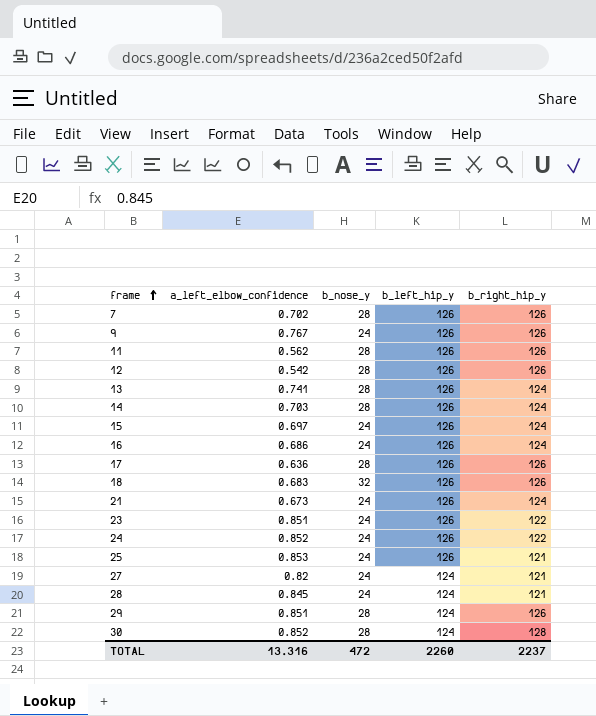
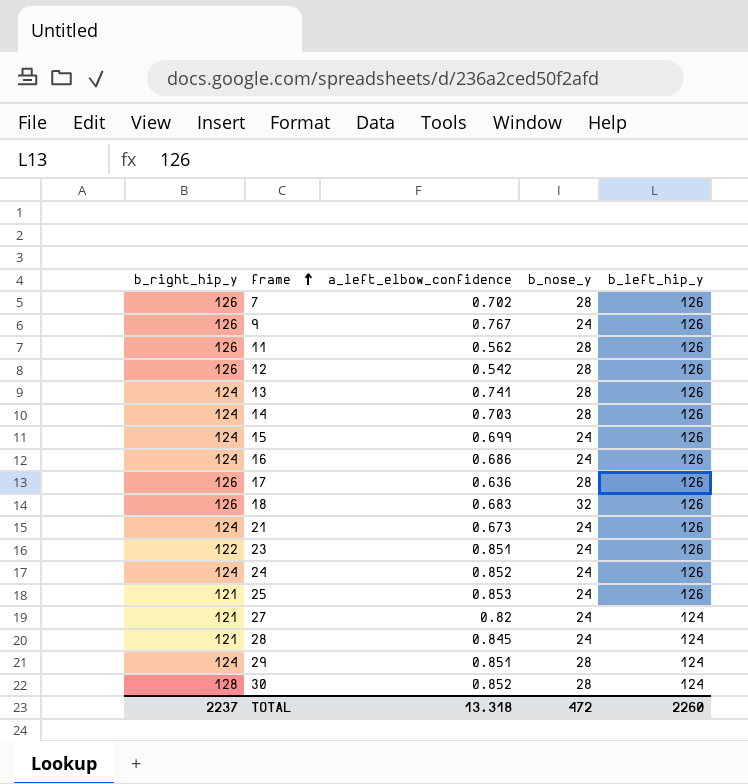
column b_right_hip_y | position: 5 -> 1
15 | a_left_elbow_confidence: 0.697 -> 0.699
24 | b_right_hip_y: 122 -> 124
29 | b_right_hip_y: 126 -> 124
TOTAL | a_left_elbow_confidence: 13.316 -> 13.318

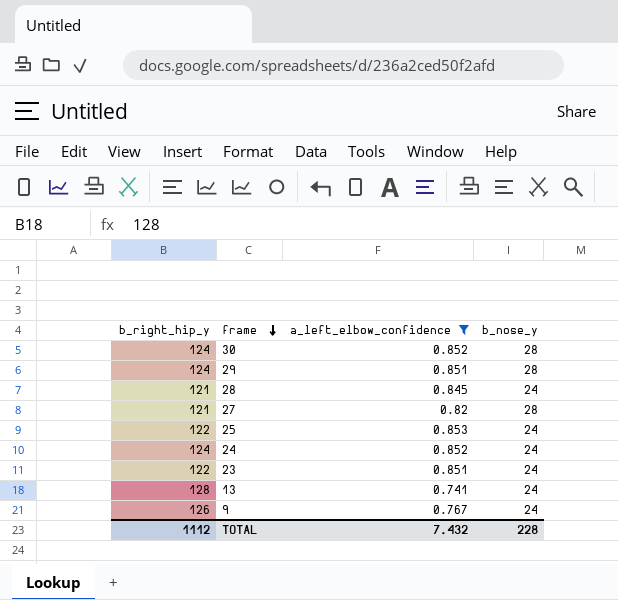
filter: none -> a_left_elbow_confidence >= 0.741
row order: frame ascending -> frame descending
column b_left_hip_y | position: 5 -> none
30 | b_right_hip_y: 128 -> 124
27 | b_nose_y: 24 -> 28
25 | b_right_hip_y: 121 -> 122
13 | b_right_hip_y: 124 -> 128
13 | b_nose_y: 28 -> 24
TOTAL | b_right_hip_y: 2237 -> 1112
TOTAL | a_left_elbow_confidence: 13.318 -> 7.432
TOTAL | b_nose_y: 472 -> 228

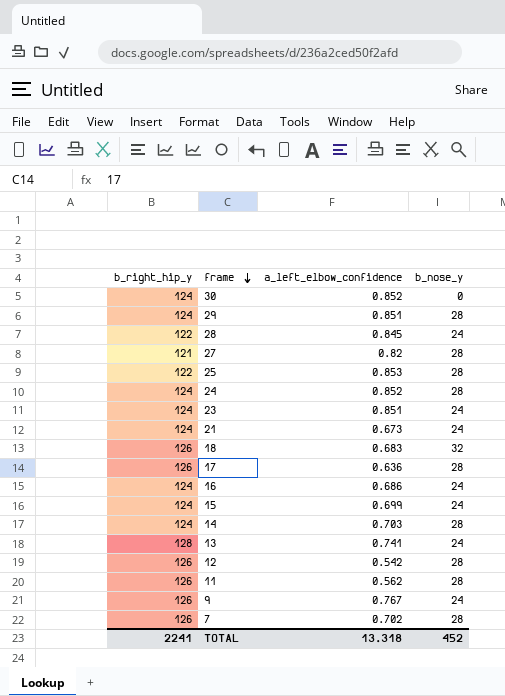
filter: a_left_elbow_confidence >= 0.741 -> none
30 | b_nose_y: 28 -> 0
28 | b_right_hip_y: 121 -> 122
25 | b_nose_y: 24 -> 28
24 | b_nose_y: 24 -> 28
23 | b_right_hip_y: 122 -> 124
TOTAL | b_right_hip_y: 1112 -> 2241
TOTAL | a_left_elbow_confidence: 7.432 -> 13.318
TOTAL | b_nose_y: 228 -> 452

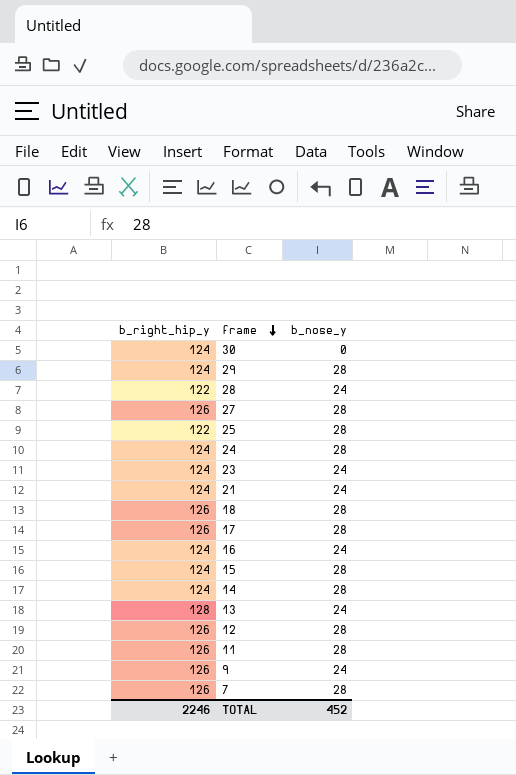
column a_left_elbow_confidence | position: 3 -> none
27 | b_right_hip_y: 121 -> 126
18 | b_nose_y: 32 -> 28
15 | b_nose_y: 24 -> 28
TOTAL | b_right_hip_y: 2241 -> 2246

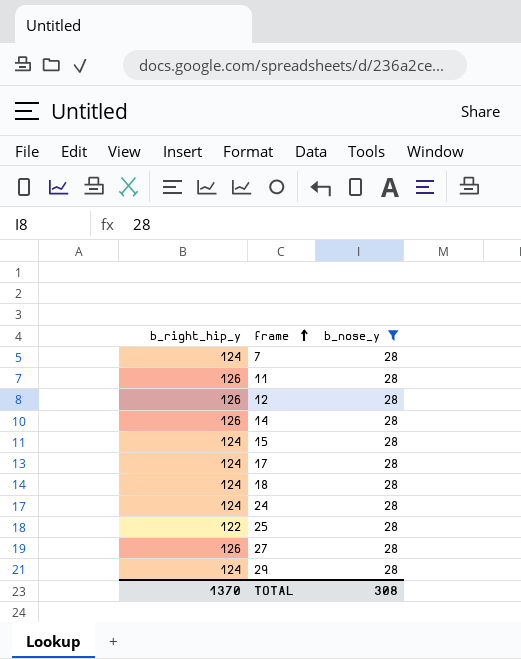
filter: none -> b_nose_y = 28
row order: frame descending -> frame ascending
7 | b_right_hip_y: 126 -> 124
14 | b_right_hip_y: 124 -> 126
17 | b_right_hip_y: 126 -> 124
18 | b_right_hip_y: 126 -> 124
TOTAL | b_right_hip_y: 2246 -> 1370
TOTAL | b_nose_y: 452 -> 308

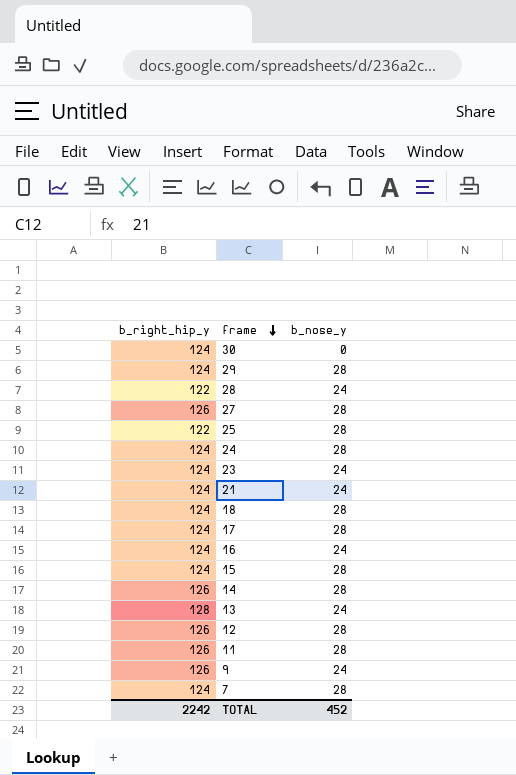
filter: b_nose_y = 28 -> none
row order: frame ascending -> frame descending
TOTAL | b_right_hip_y: 1370 -> 2242
TOTAL | b_nose_y: 308 -> 452

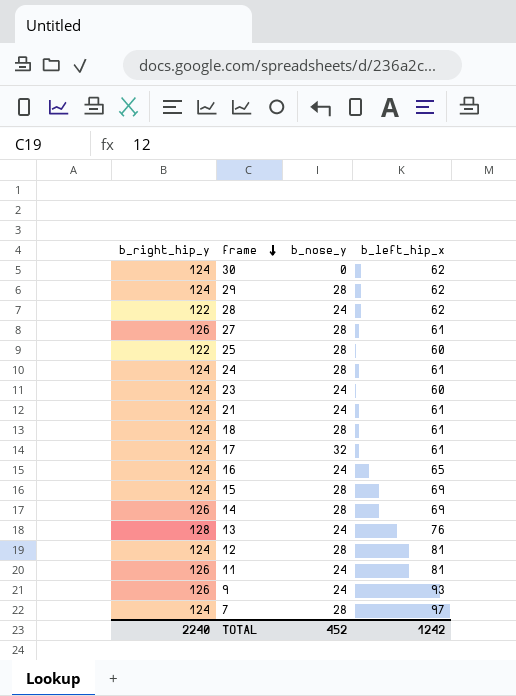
column b_left_hip_x | position: none -> 4
17 | b_nose_y: 28 -> 32
12 | b_right_hip_y: 126 -> 124
11 | b_nose_y: 28 -> 24
TOTAL | b_right_hip_y: 2242 -> 2240

